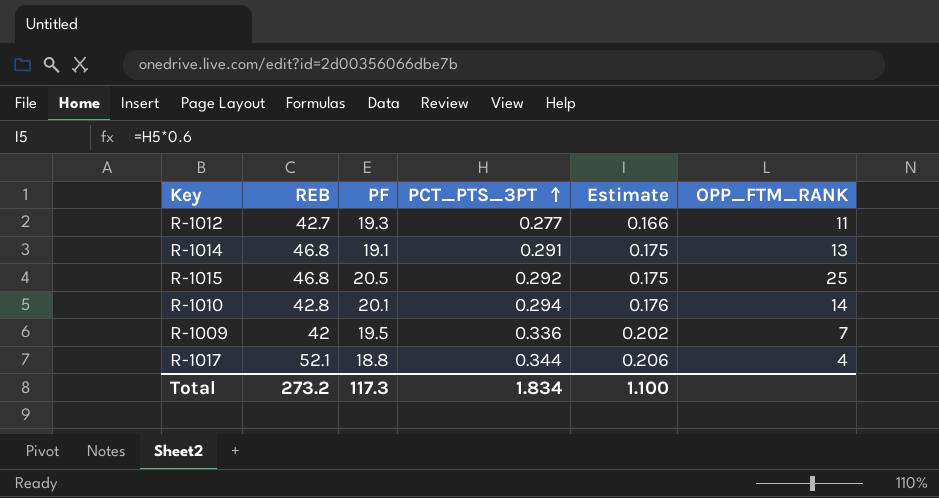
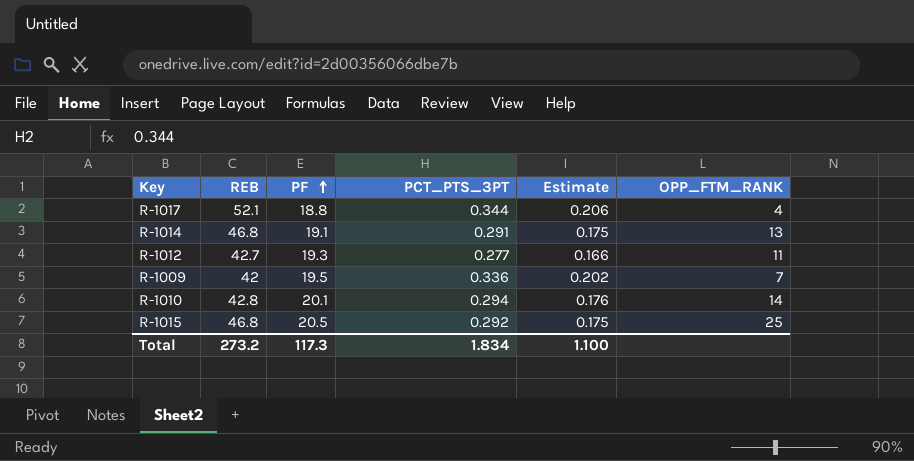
row order: PCT_PTS_3PT ascending -> PF ascending

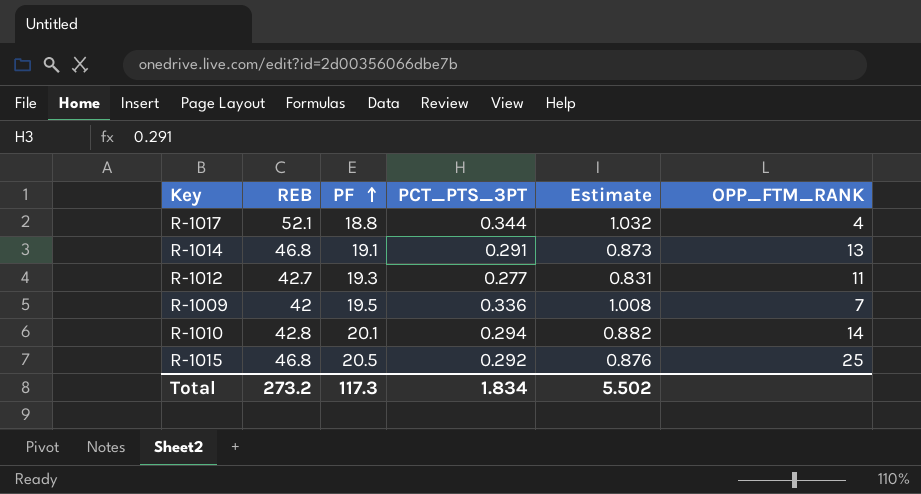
column Estimate | formula: [PCT_PTS_3PT] * 0.6 -> [PCT_PTS_3PT] * 3
Total | Estimate: 1.100 -> 5.502

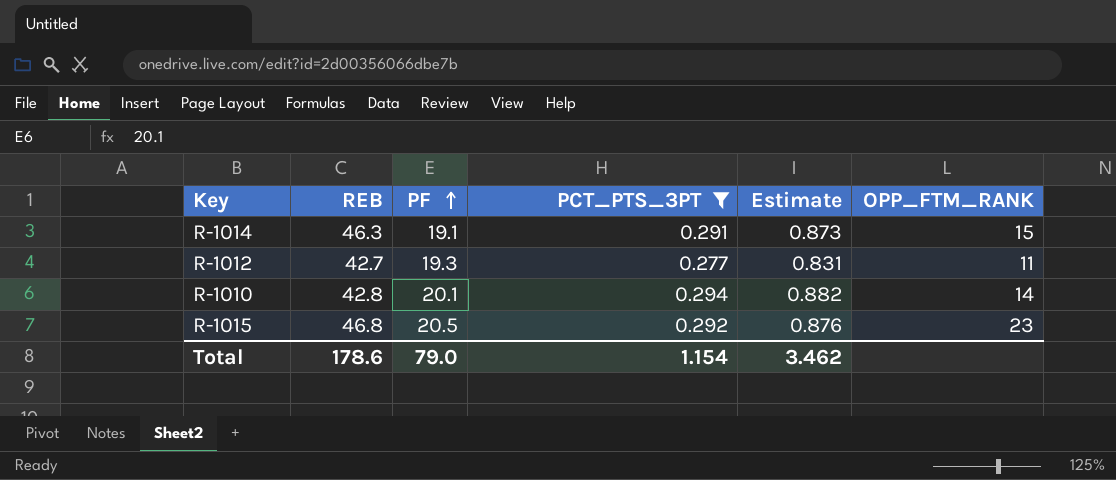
filter: none -> PCT_PTS_3PT <= 0.294
R-1014 | REB: 46.8 -> 46.3
R-1014 | OPP_FTM_RANK: 13 -> 15
R-1015 | OPP_FTM_RANK: 25 -> 23
Total | REB: 273.2 -> 178.6
Total | PF: 117.3 -> 79.0
Total | PCT_PTS_3PT: 1.834 -> 1.154
Total | Estimate: 5.502 -> 3.462

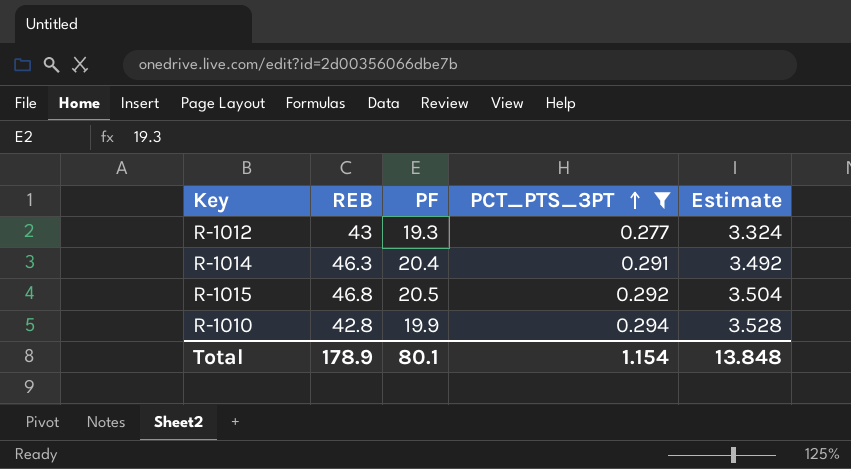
row order: PF ascending -> PCT_PTS_3PT ascending
column OPP_FTM_RANK | position: 6 -> none
column Estimate | formula: [PCT_PTS_3PT] * 3 -> [PCT_PTS_3PT] * 12
R-1012 | REB: 42.7 -> 43
R-1014 | PF: 19.1 -> 20.4
R-1010 | PF: 20.1 -> 19.9
Total | REB: 178.6 -> 178.9
Total | PF: 79.0 -> 80.1
Total | Estimate: 3.462 -> 13.848

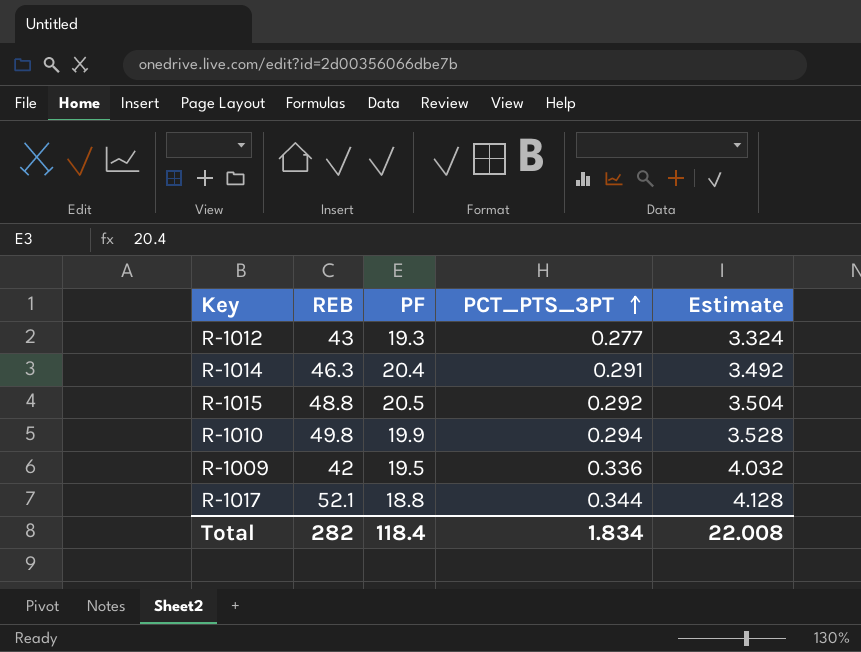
filter: PCT_PTS_3PT <= 0.294 -> none
R-1015 | REB: 46.8 -> 48.8
R-1010 | REB: 42.8 -> 49.8
Total | REB: 178.9 -> 282
Total | PF: 80.1 -> 118.4
Total | PCT_PTS_3PT: 1.154 -> 1.834
Total | Estimate: 13.848 -> 22.008

